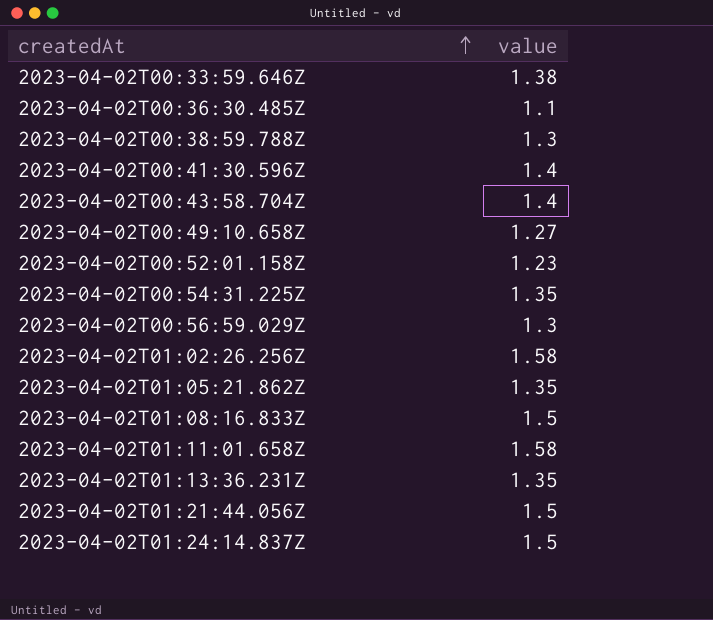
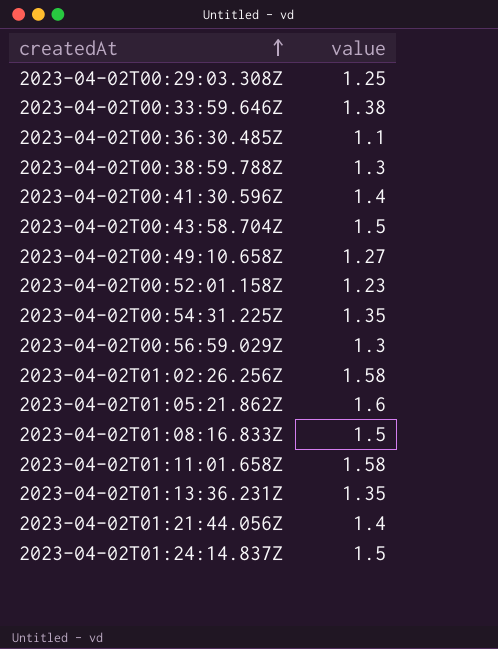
row 2023-04-02T00:29:03.308Z: none -> 1.25
2023-04-02T00:43:58.704Z | value: 1.4 -> 1.5
2023-04-02T01:05:21.862Z | value: 1.35 -> 1.6
2023-04-02T01:21:44.056Z | value: 1.5 -> 1.4

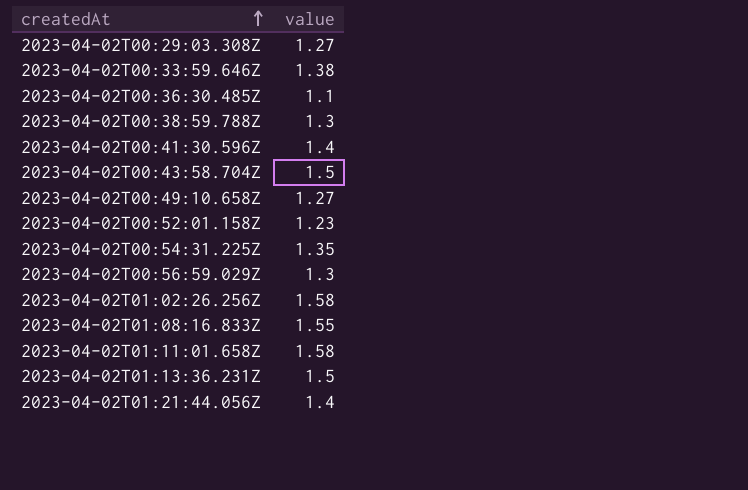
row 2023-04-02T01:05:21.862Z: 1.6 -> none
row 2023-04-02T01:24:14.837Z: 1.5 -> none
2023-04-02T00:29:03.308Z | value: 1.25 -> 1.27
2023-04-02T01:08:16.833Z | value: 1.5 -> 1.55
2023-04-02T01:13:36.231Z | value: 1.35 -> 1.5

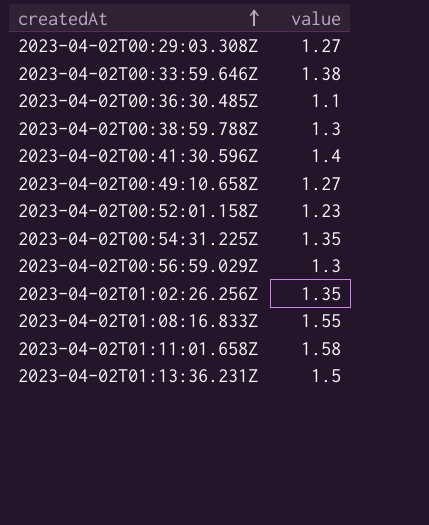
row 2023-04-02T00:43:58.704Z: 1.5 -> none
row 2023-04-02T01:21:44.056Z: 1.4 -> none
2023-04-02T01:02:26.256Z | value: 1.58 -> 1.35

